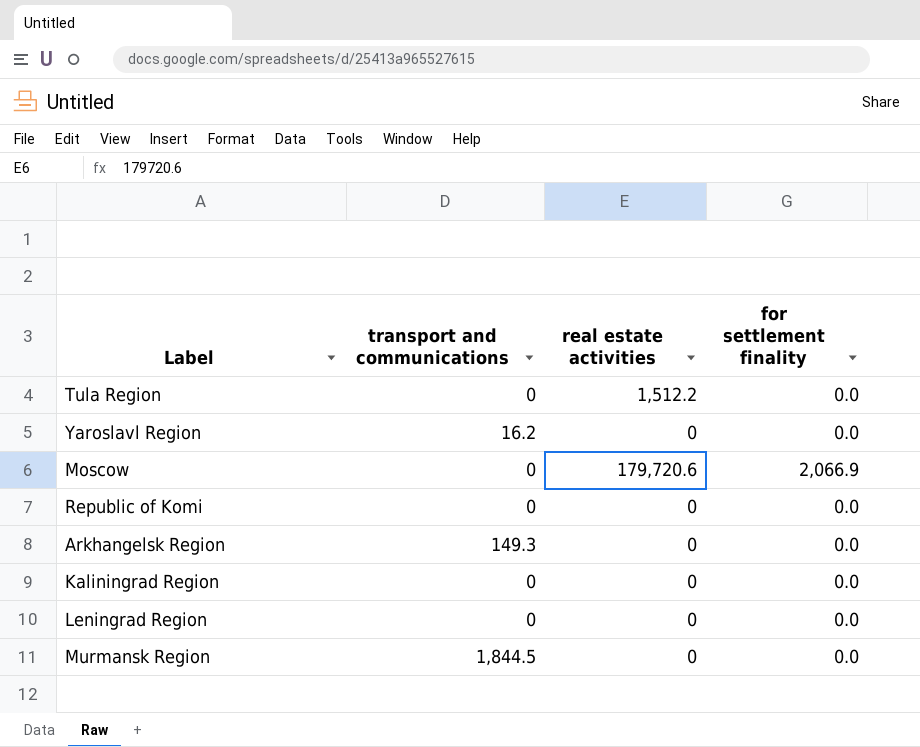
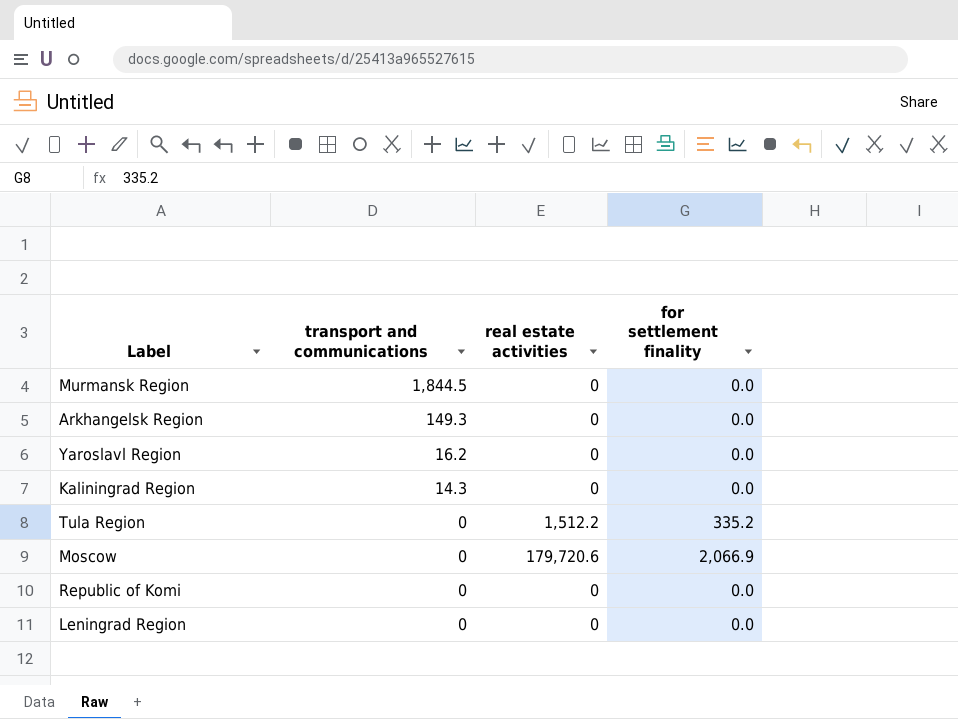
row order: none -> transport and communications descending
Kaliningrad Region | transport and communications: 0 -> 14.3
Tula Region | for settlement finality: 0.0 -> 335.2

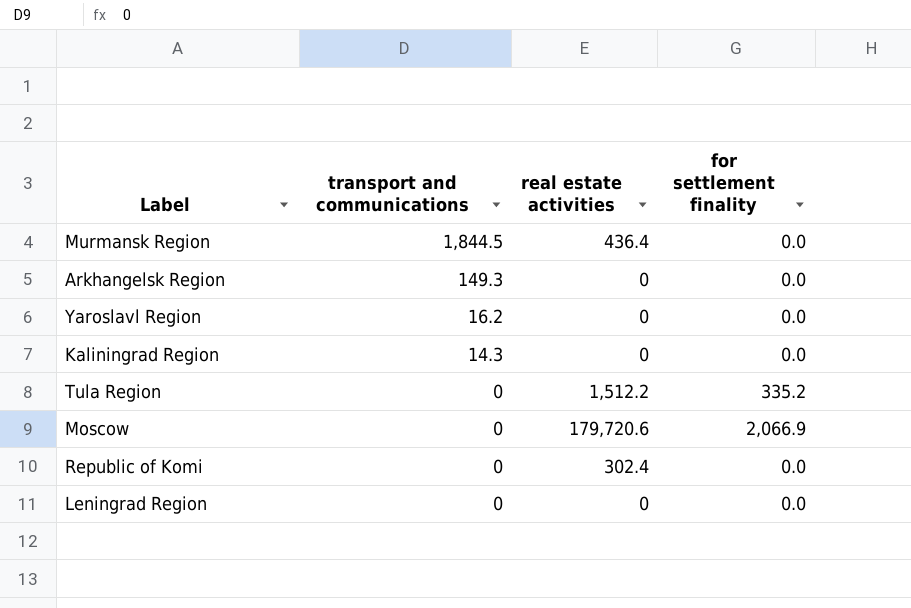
Murmansk Region | real estate activities: 0 -> 436.4
Republic of Komi | real estate activities: 0 -> 302.4

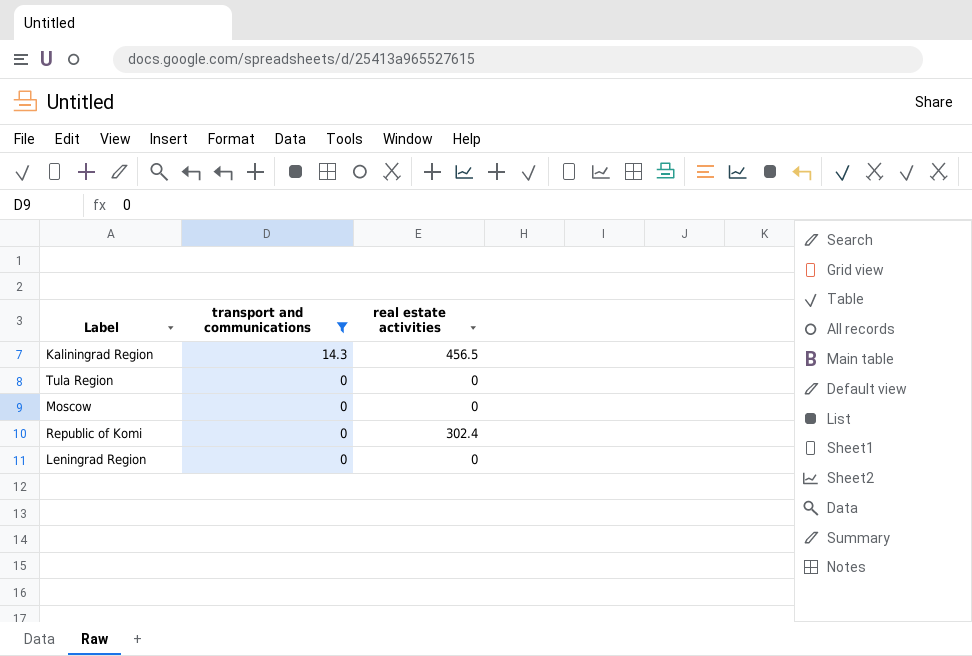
filter: none -> transport and communications <= 14.3
column for settlement finality | position: 4 -> none
Kaliningrad Region | real estate activities: 0 -> 456.5
Tula Region | real estate activities: 1,512.2 -> 0
Moscow | real estate activities: 179,720.6 -> 0

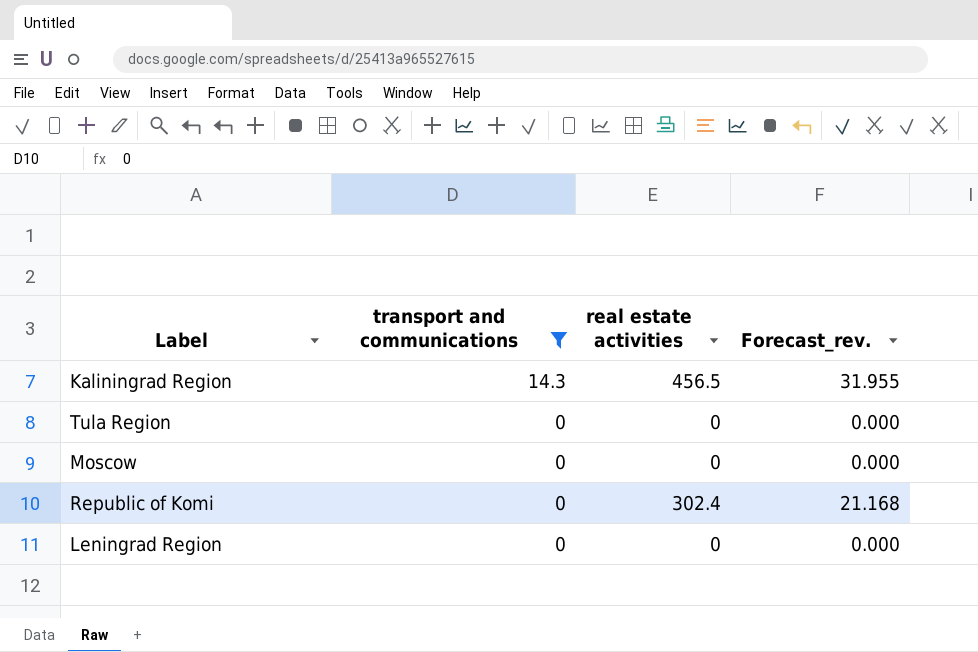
column Forecast_rev. | formula: none -> [real estate activities] * 0.07

